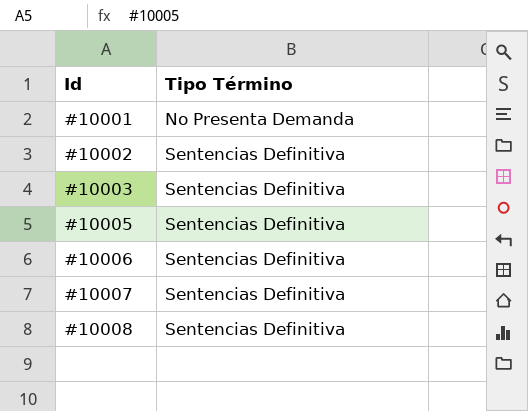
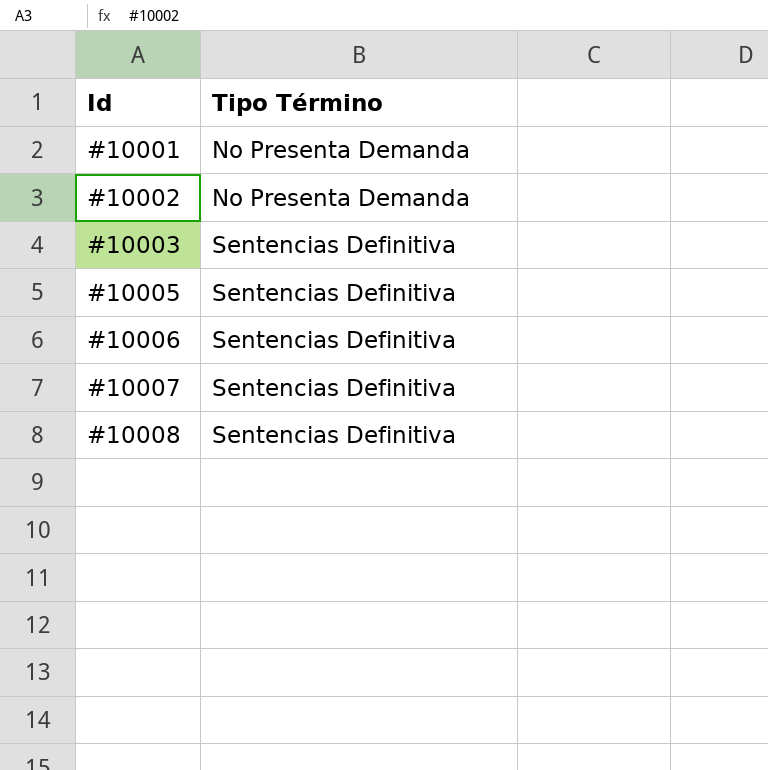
#10002 | Tipo Término: Sentencias Definitiva -> No Presenta Demanda

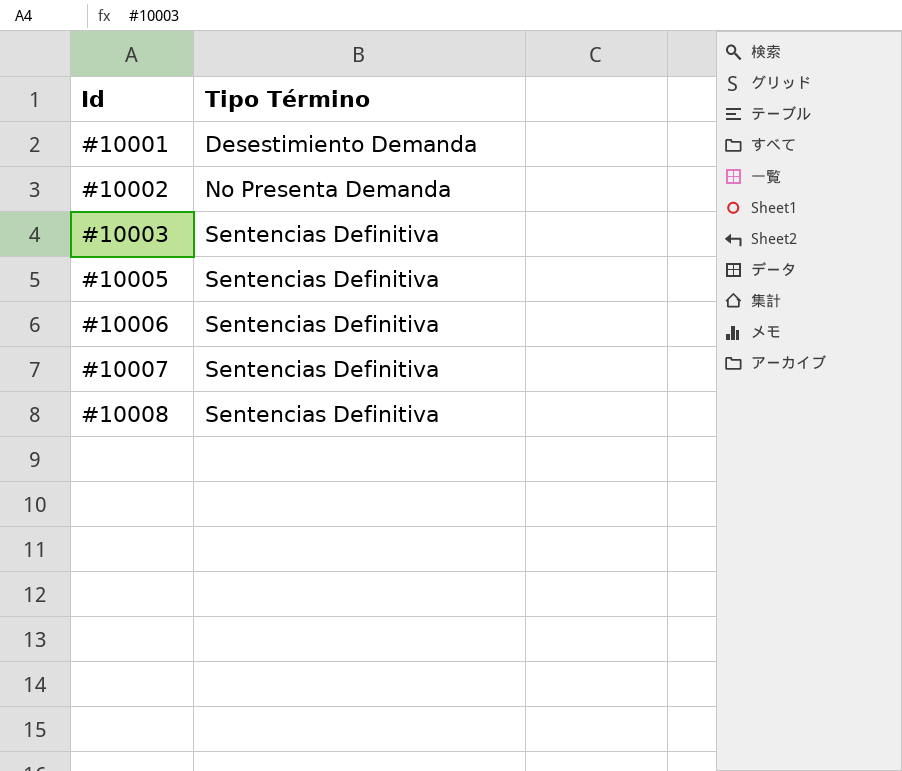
#10001 | Tipo Término: No Presenta Demanda -> Desestimiento Demanda

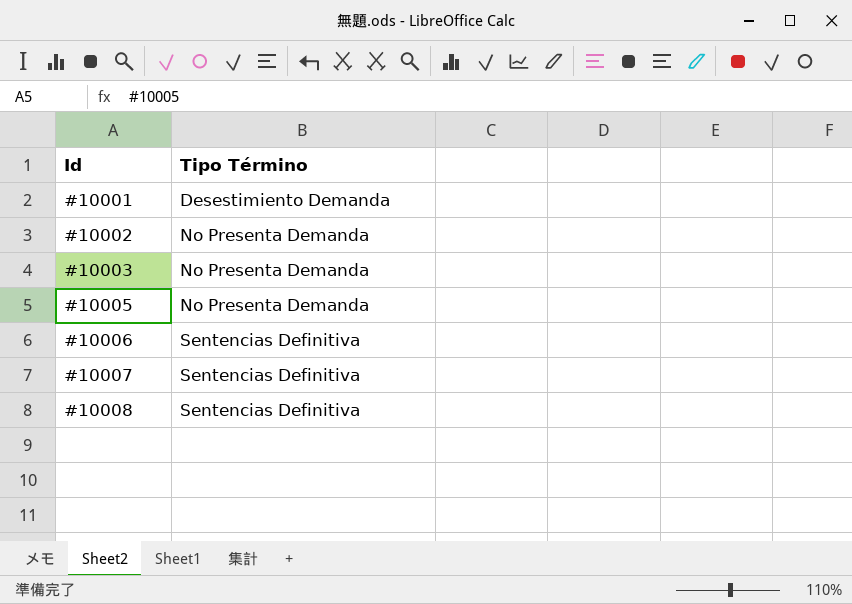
#10003 | Tipo Término: Sentencias Definitiva -> No Presenta Demanda
#10005 | Tipo Término: Sentencias Definitiva -> No Presenta Demanda

